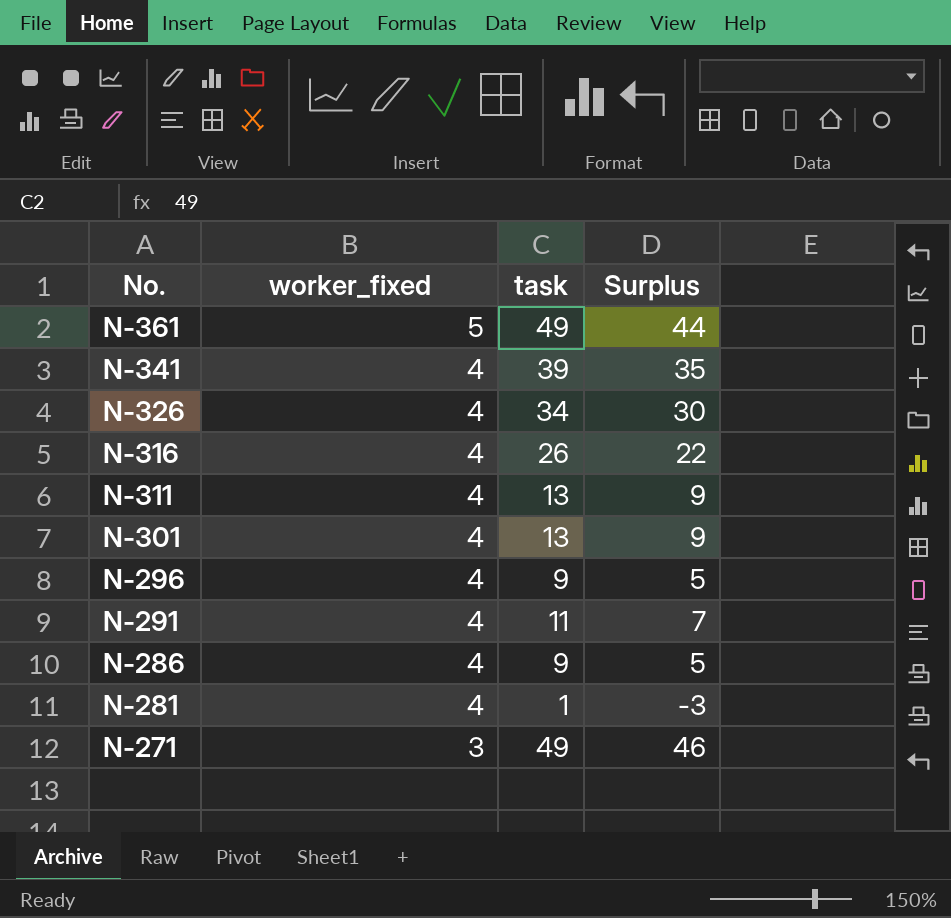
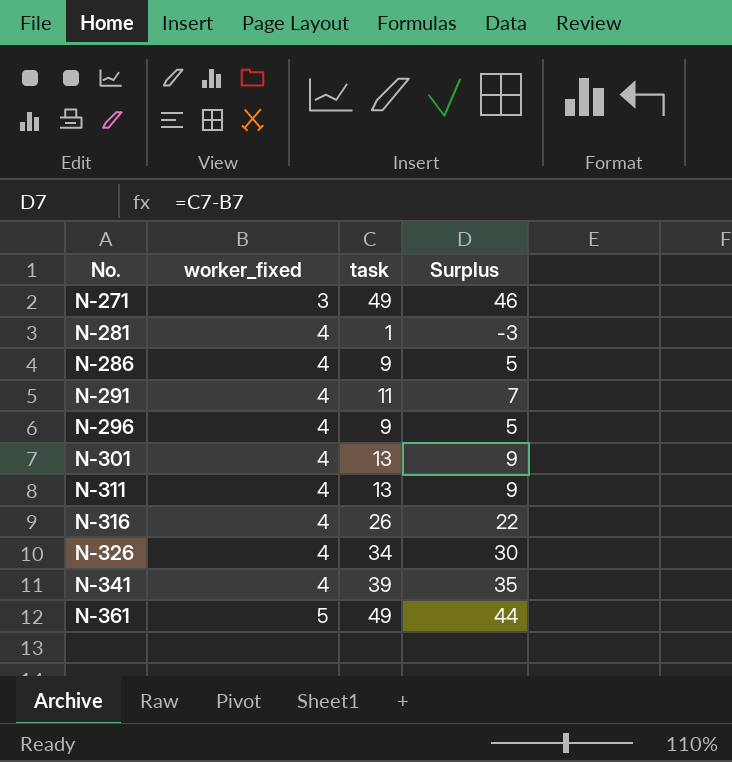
row order: No. descending -> No. ascending

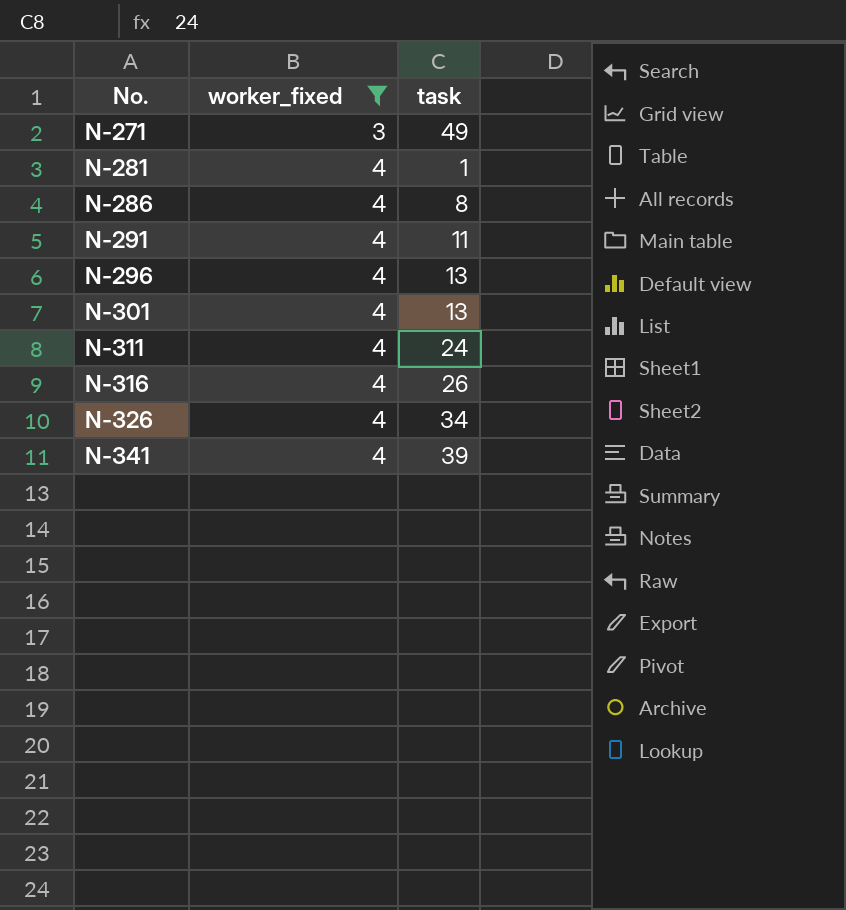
filter: none -> worker_fixed != 5
column Surplus | formula: [task] - [worker_fixed] -> none
N-286 | task: 9 -> 8
N-296 | task: 9 -> 13
N-311 | task: 13 -> 24

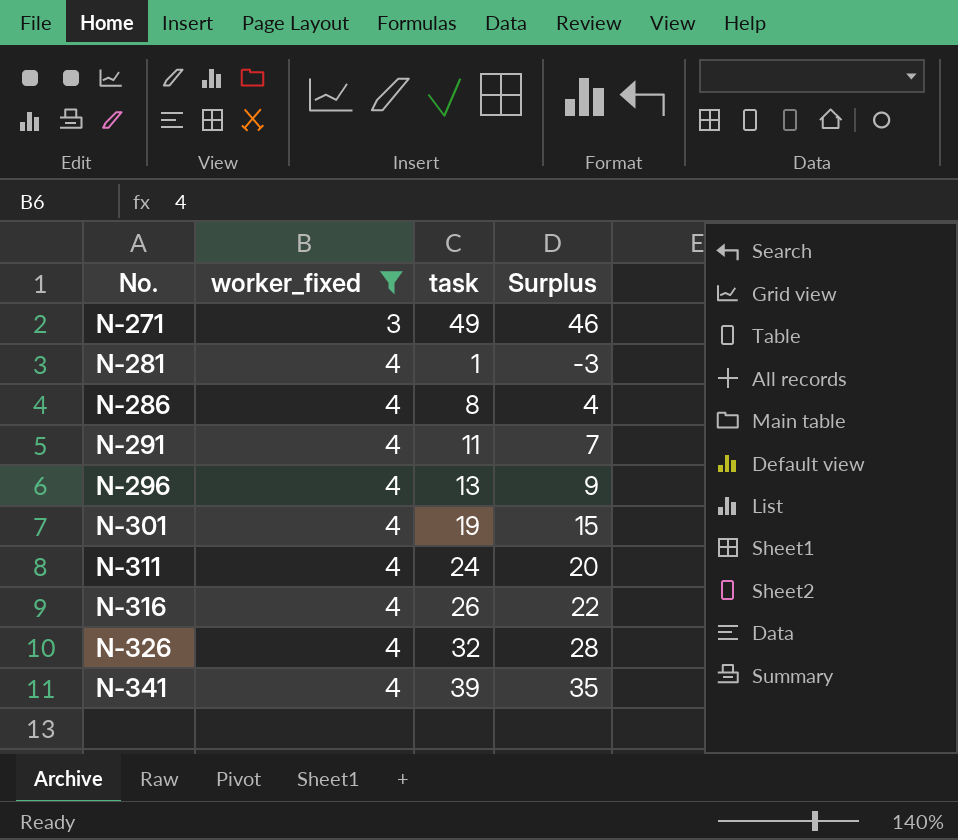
column Surplus | formula: none -> [task] - [worker_fixed]
N-301 | task: 13 -> 19
N-326 | task: 34 -> 32

